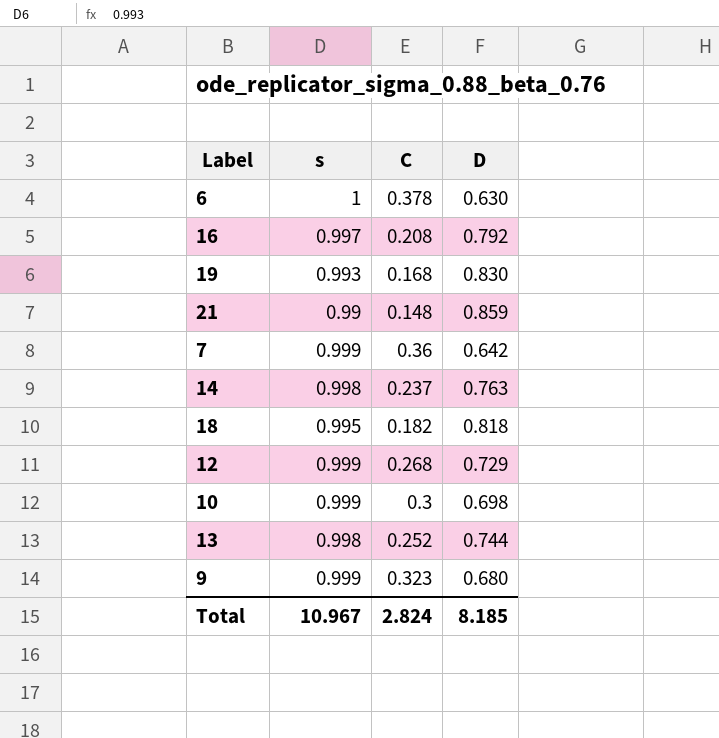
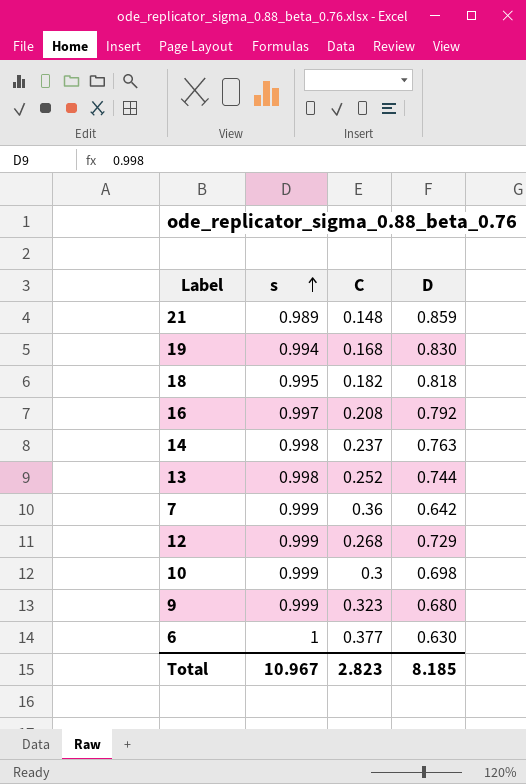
row order: none -> s ascending
21 | s: 0.99 -> 0.989
19 | s: 0.993 -> 0.994
6 | C: 0.378 -> 0.377
Total | C: 2.824 -> 2.823

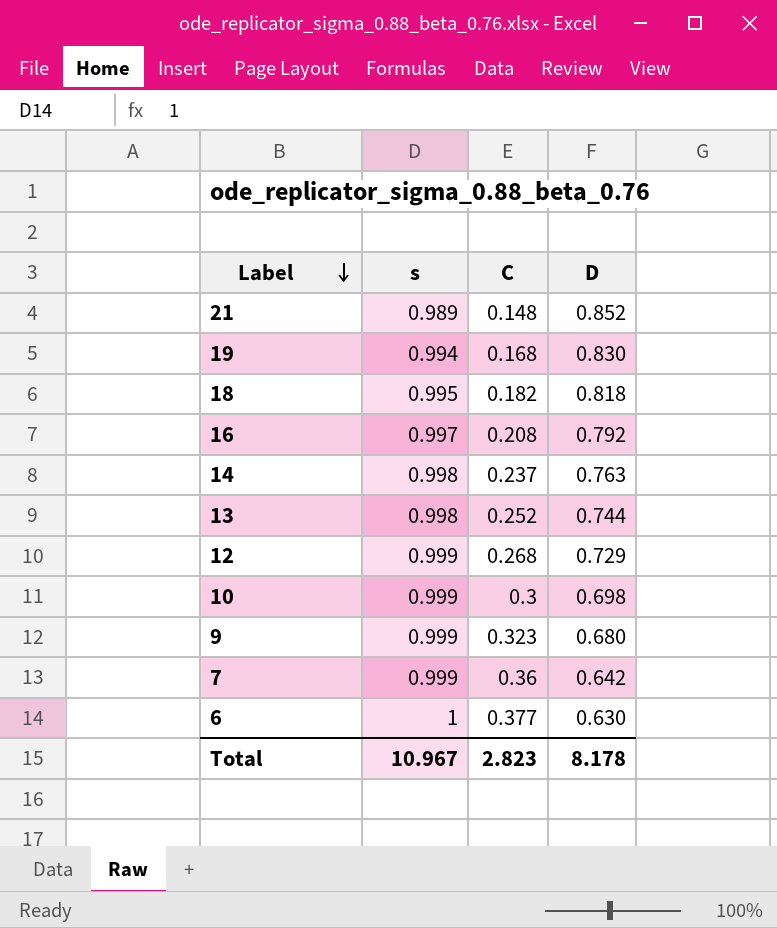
row order: s ascending -> Label descending
21 | D: 0.859 -> 0.852
Total | D: 8.185 -> 8.178

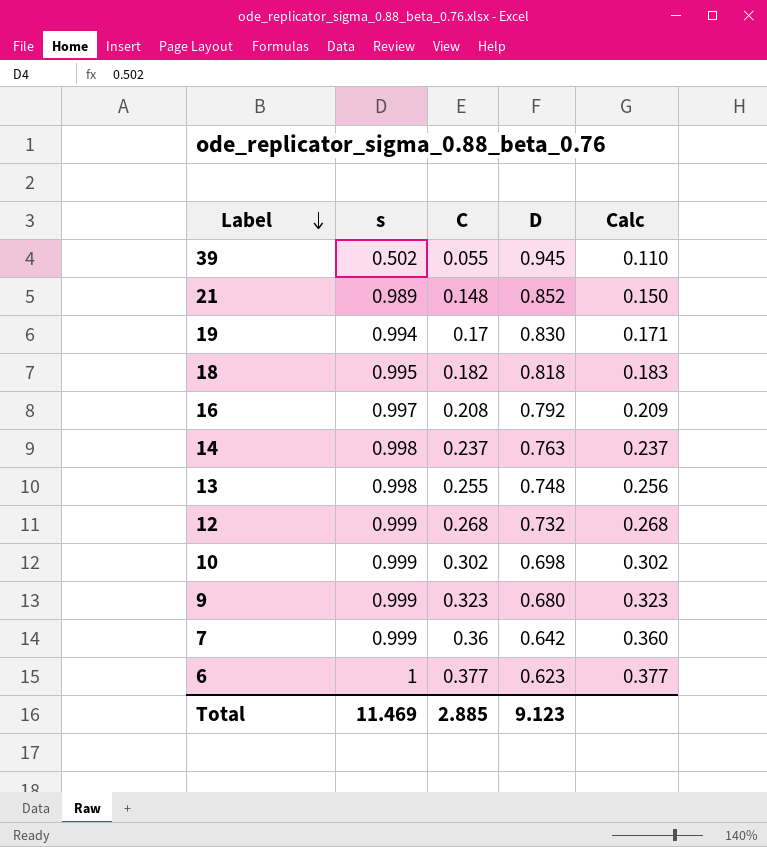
column Calc | formula: none -> [C] / [s]
row 39: none -> 0.502 | 0.055 | 0.945 | 0.110
19 | C: 0.168 -> 0.17
13 | C: 0.252 -> 0.255
13 | D: 0.744 -> 0.748
12 | D: 0.729 -> 0.732
10 | C: 0.3 -> 0.302
6 | D: 0.630 -> 0.623
Total | s: 10.967 -> 11.469
Total | C: 2.823 -> 2.885
Total | D: 8.178 -> 9.123

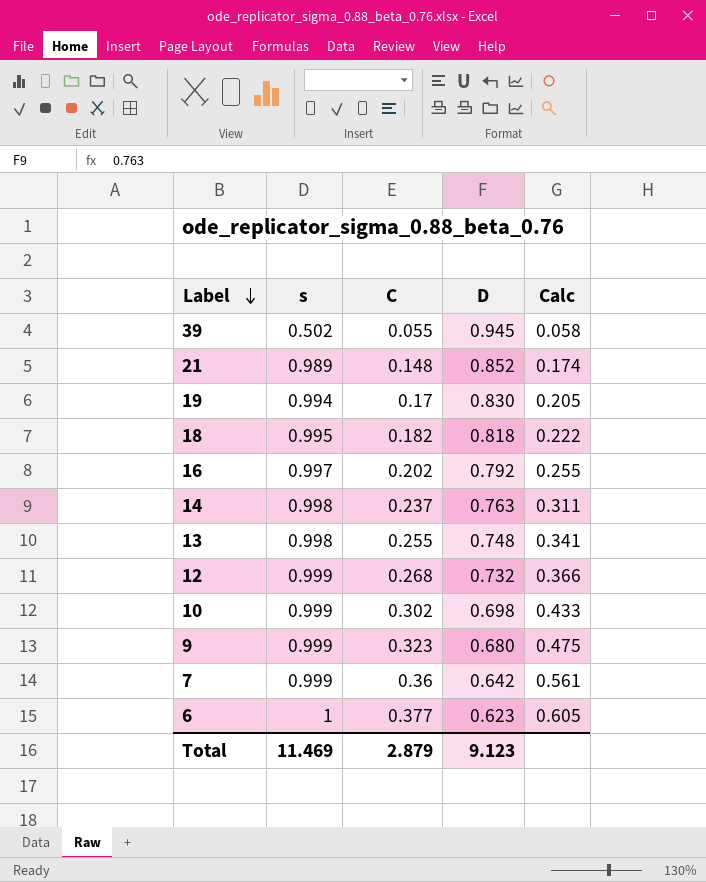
column Calc | formula: [C] / [s] -> [C] / [D]
16 | C: 0.208 -> 0.202
Total | C: 2.885 -> 2.879

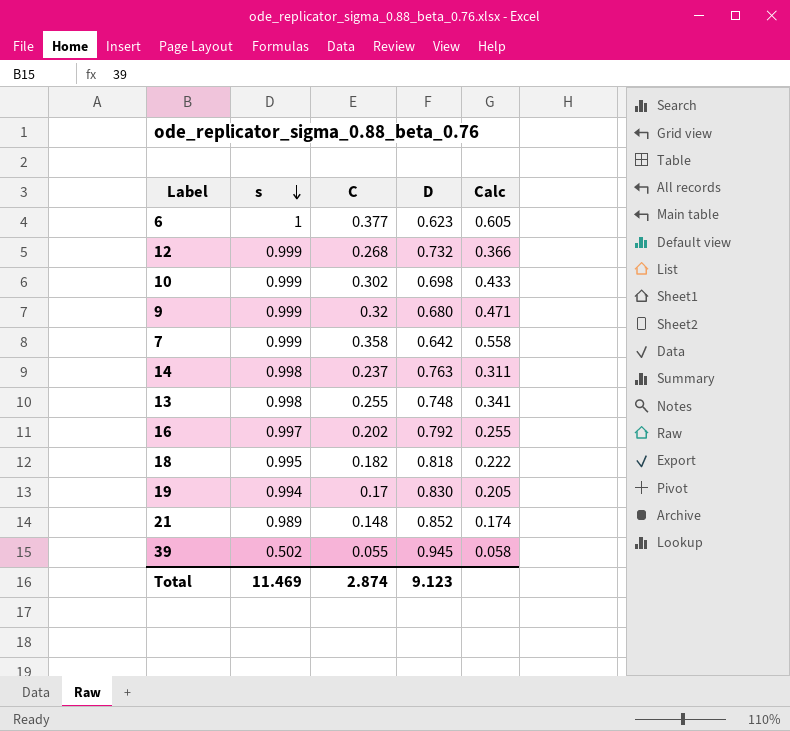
row order: Label descending -> s descending
9 | C: 0.323 -> 0.32
9 | Calc: 0.475 -> 0.471
7 | C: 0.36 -> 0.358
7 | Calc: 0.561 -> 0.558
Total | C: 2.879 -> 2.874

